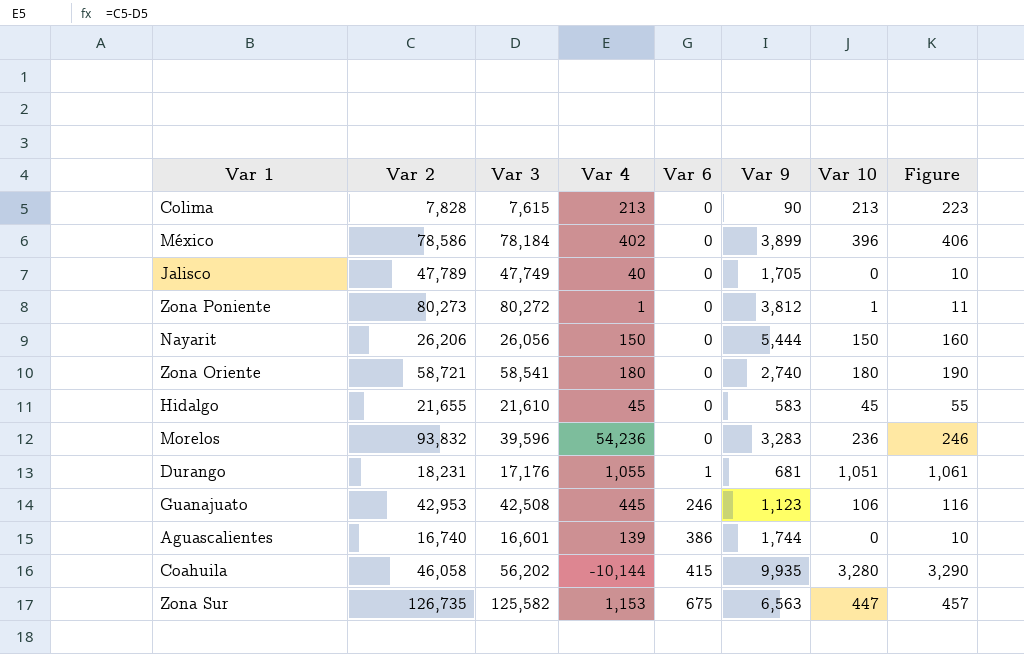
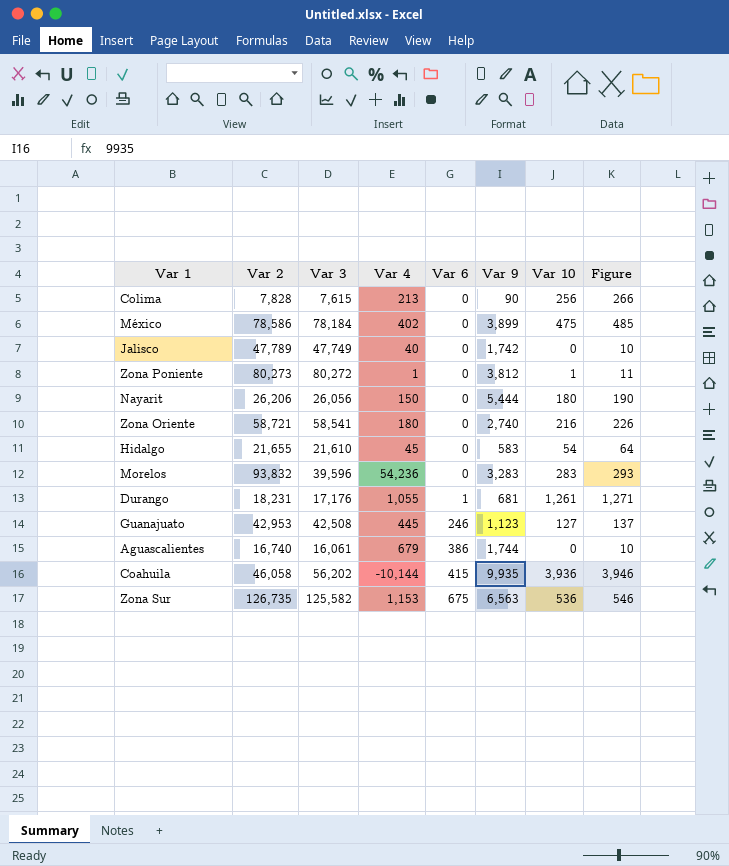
Colima | Var 10: 213 -> 256
Colima | Figure: 223 -> 266
México | Var 10: 396 -> 475
México | Figure: 406 -> 485
Jalisco | Var 9: 1,705 -> 1,742
Nayarit | Var 10: 150 -> 180
Nayarit | Figure: 160 -> 190
Zona Oriente | Var 10: 180 -> 216
Zona Oriente | Figure: 190 -> 226
Hidalgo | Var 10: 45 -> 54
Hidalgo | Figure: 55 -> 64
Morelos | Var 10: 236 -> 283
Morelos | Figure: 246 -> 293
Durango | Var 10: 1,051 -> 1,261
Durango | Figure: 1,061 -> 1,271
Guanajuato | Var 10: 106 -> 127
Guanajuato | Figure: 116 -> 137
Aguascalientes | Var 3: 16,601 -> 16,061
Aguascalientes | Var 4: 139 -> 679
Coahuila | Var 10: 3,280 -> 3,936
Coahuila | Figure: 3,290 -> 3,946
Zona Sur | Var 10: 447 -> 536
Zona Sur | Figure: 457 -> 546

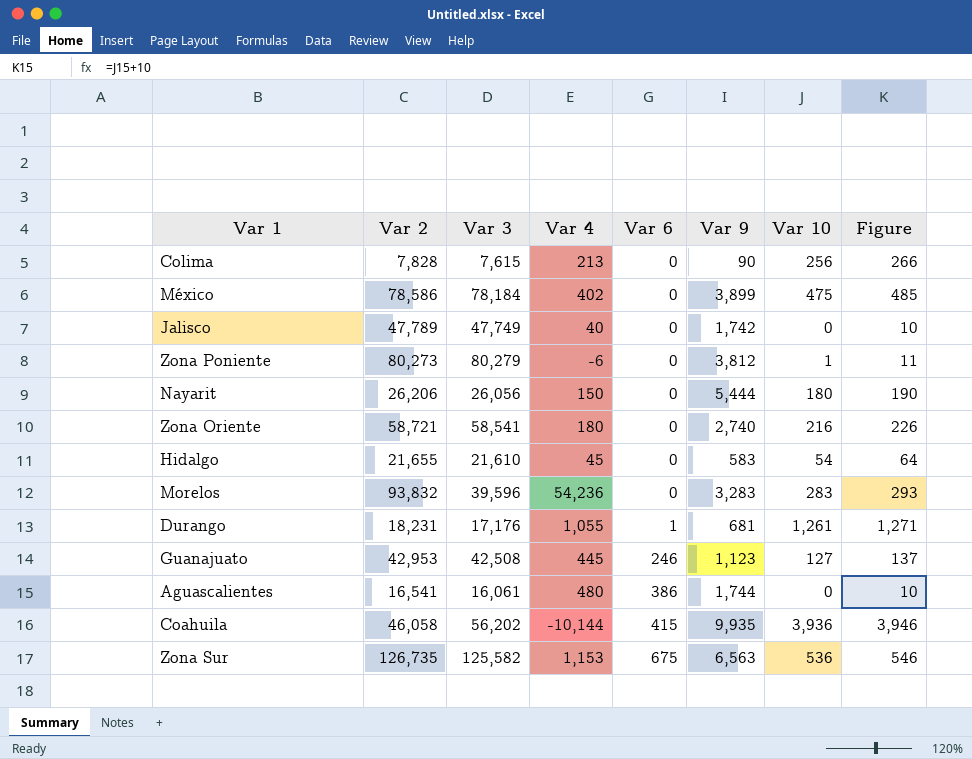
Zona Poniente | Var 3: 80,272 -> 80,279
Zona Poniente | Var 4: 1 -> -6
Aguascalientes | Var 2: 16,740 -> 16,541
Aguascalientes | Var 4: 679 -> 480

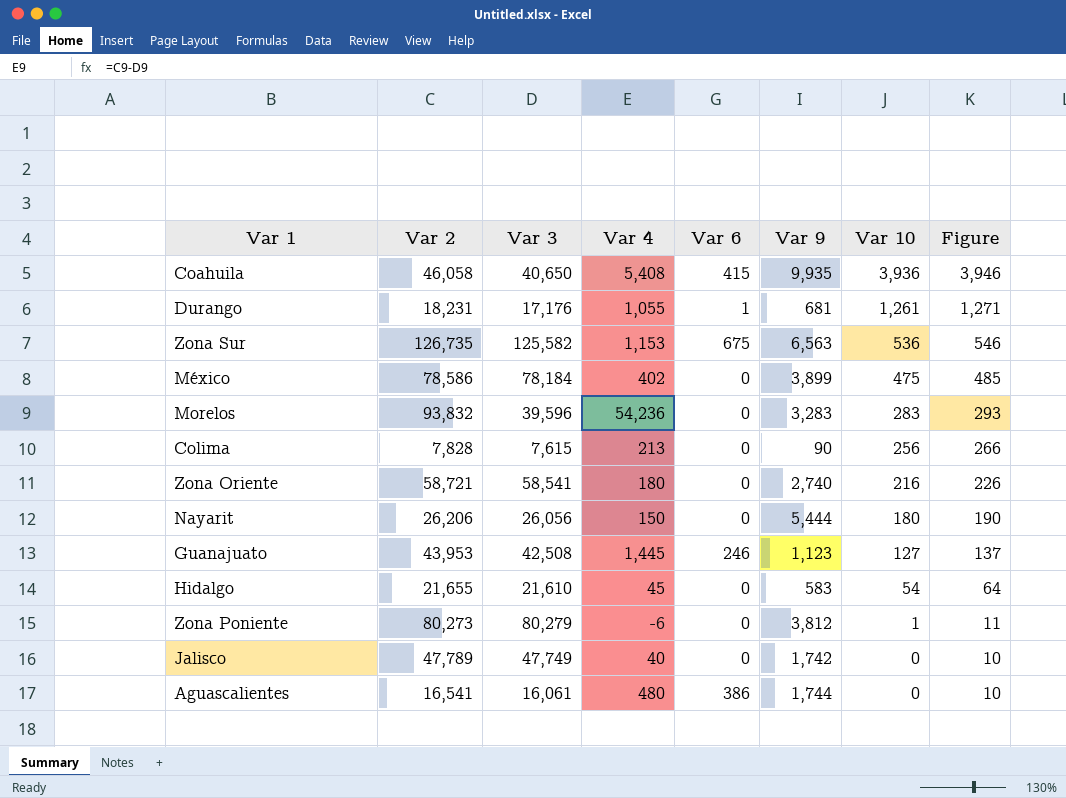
row order: Var 6 ascending -> Var 10 descending
Coahuila | Var 3: 56,202 -> 40,650
Coahuila | Var 4: -10,144 -> 5,408
Guanajuato | Var 2: 42,953 -> 43,953
Guanajuato | Var 4: 445 -> 1,445

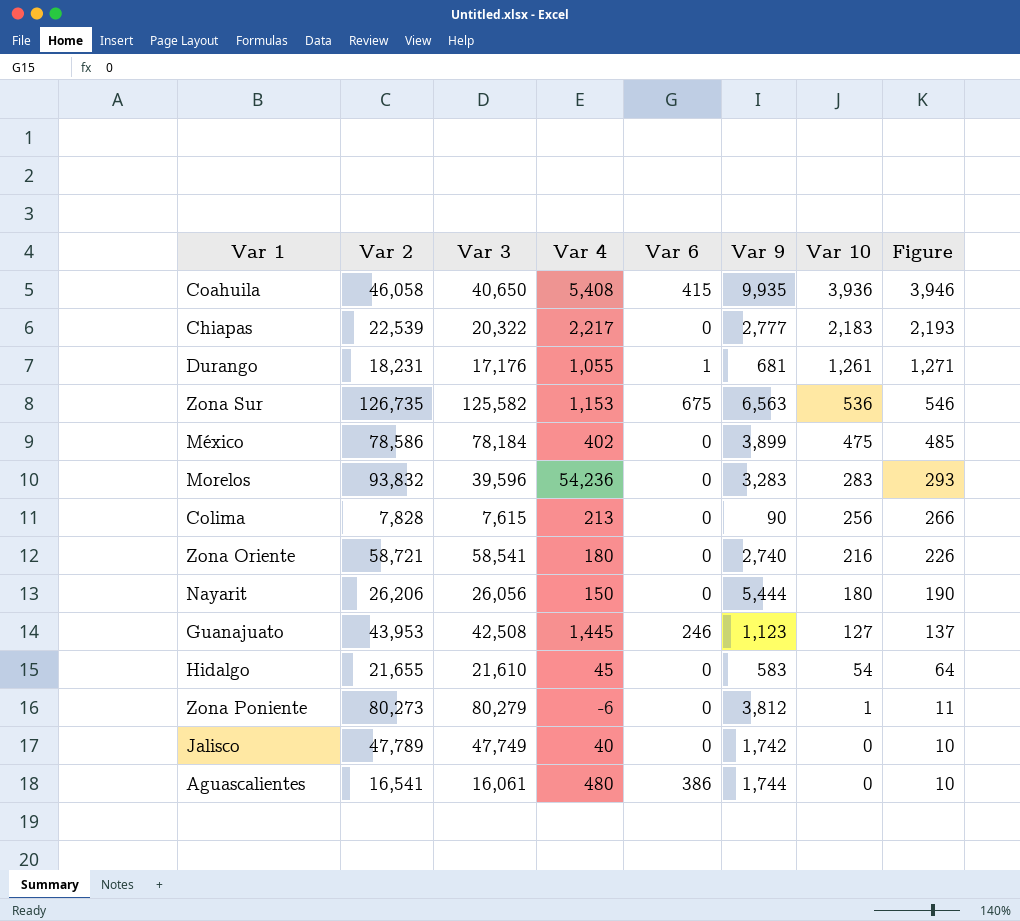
row Chiapas: none -> 22,539 | 20,322 | 2,217 | 0 | 2,777 | 2,183 | 2,193

